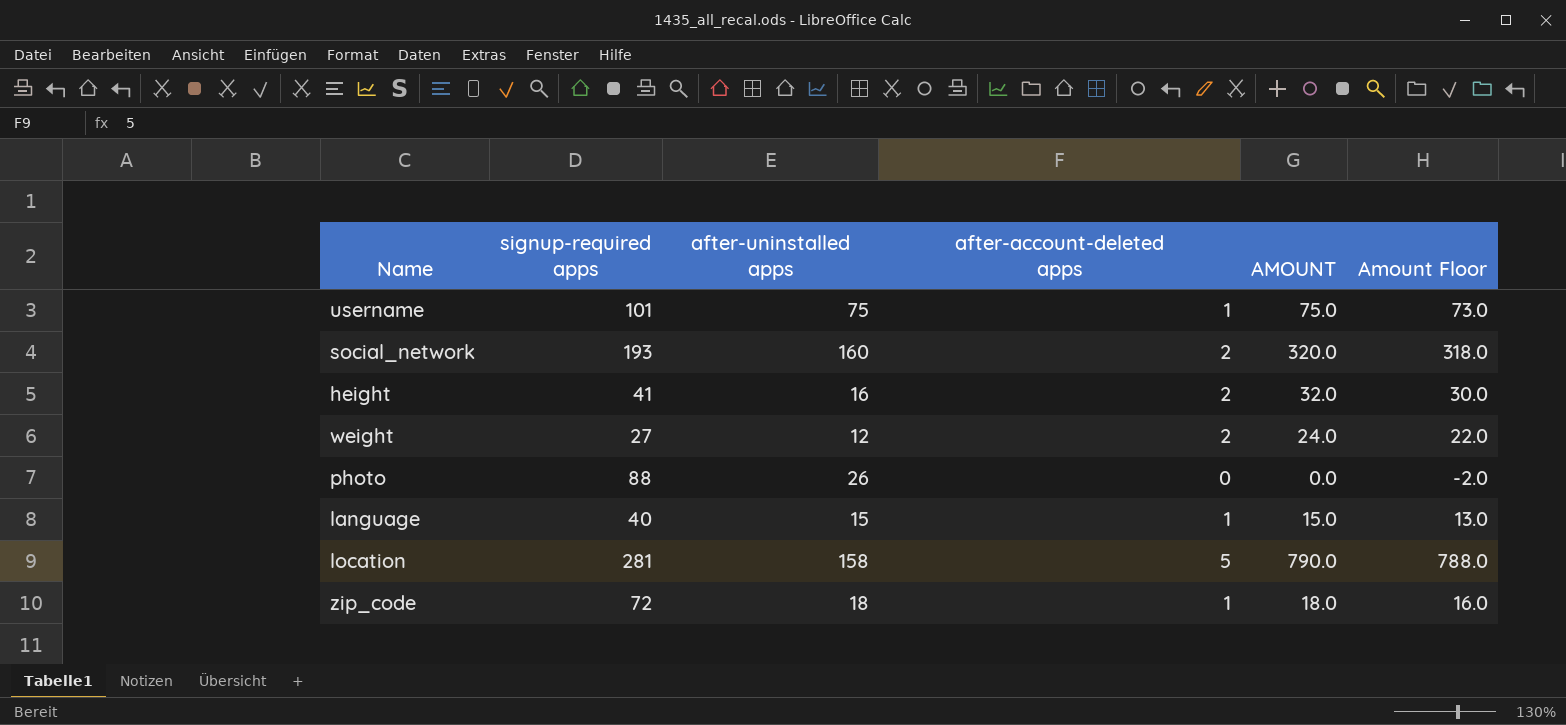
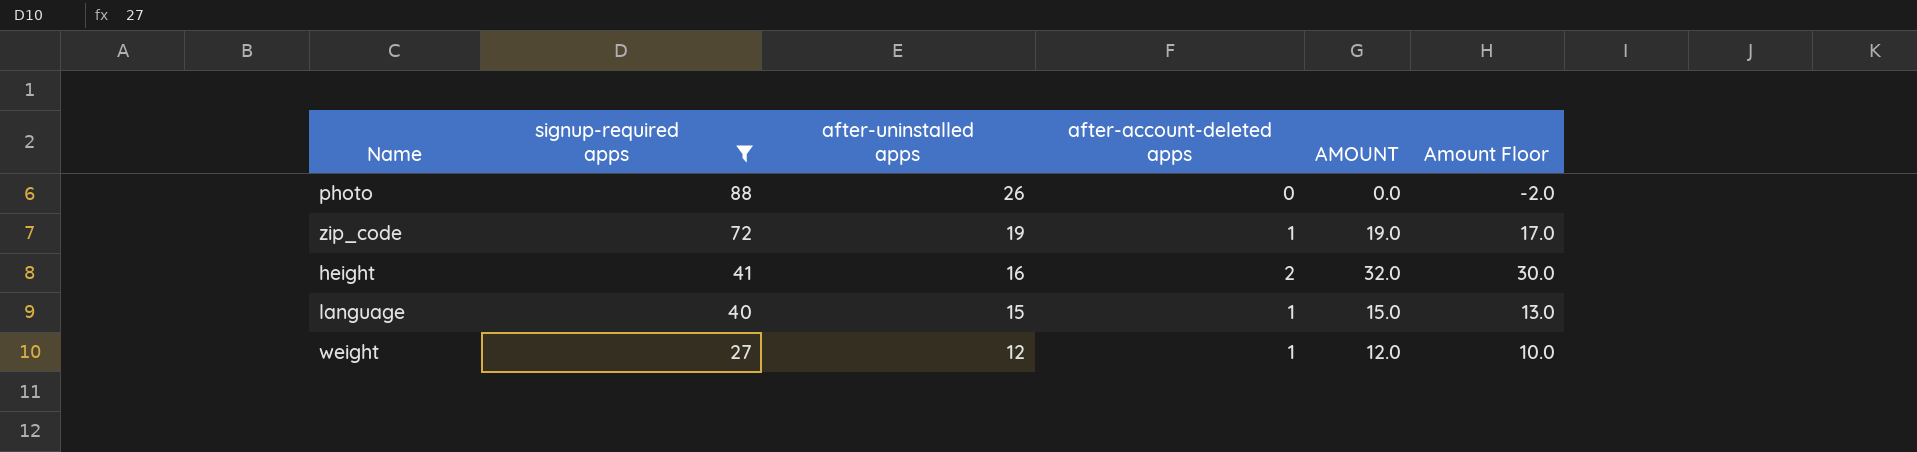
filter: none -> signup-required apps <= 88
row order: none -> signup-required apps descending
zip_code | after-uninstalled apps: 18 -> 19
zip_code | AMOUNT: 18.0 -> 19.0
zip_code | Amount Floor: 16.0 -> 17.0
weight | after-account-deleted apps: 2 -> 1
weight | AMOUNT: 24.0 -> 12.0
weight | Amount Floor: 22.0 -> 10.0

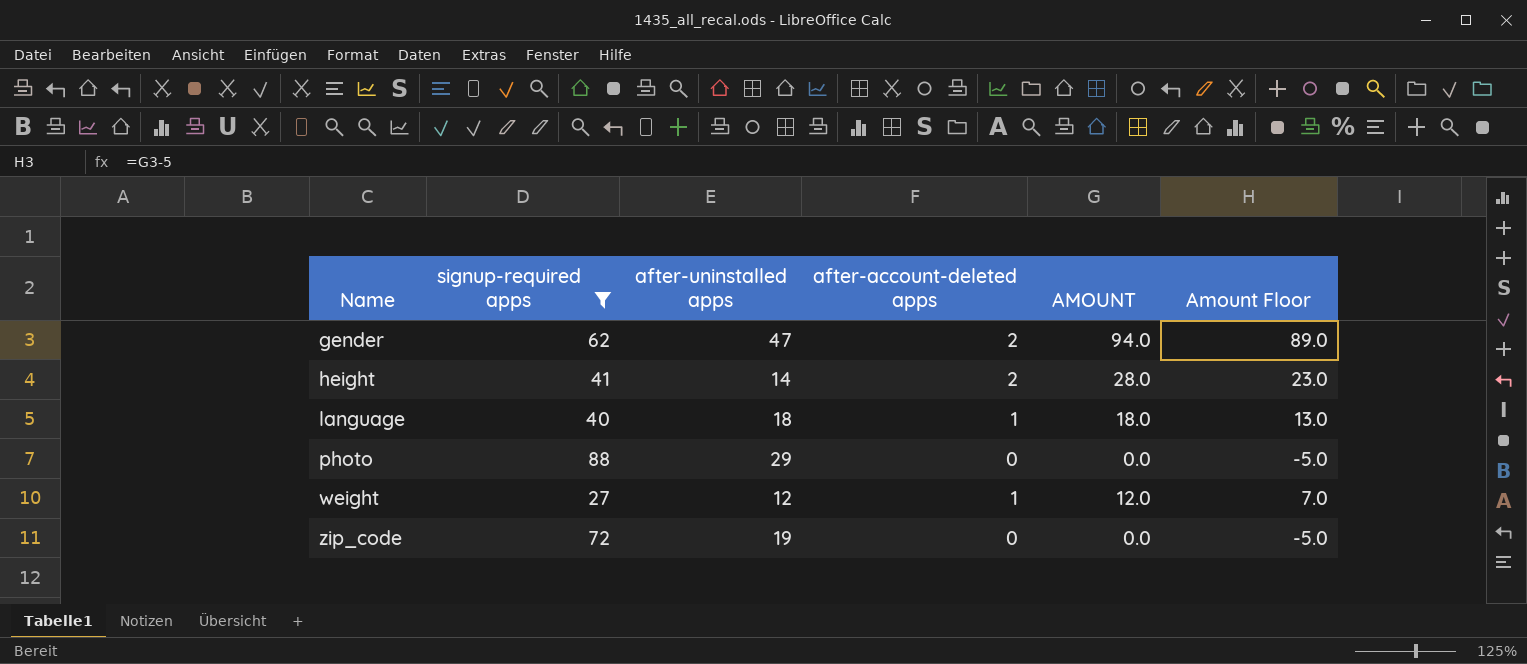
row order: signup-required apps descending -> Name ascending
column Amount Floor | formula: [AMOUNT] - 2 -> [AMOUNT] - 5
row gender: none -> 62 | 47 | 2 | 94.0 | 89.0
height | after-uninstalled apps: 16 -> 14
height | AMOUNT: 32.0 -> 28.0
language | after-uninstalled apps: 15 -> 18
language | AMOUNT: 15.0 -> 18.0
photo | after-uninstalled apps: 26 -> 29
zip_code | after-account-deleted apps: 1 -> 0
zip_code | AMOUNT: 19.0 -> 0.0

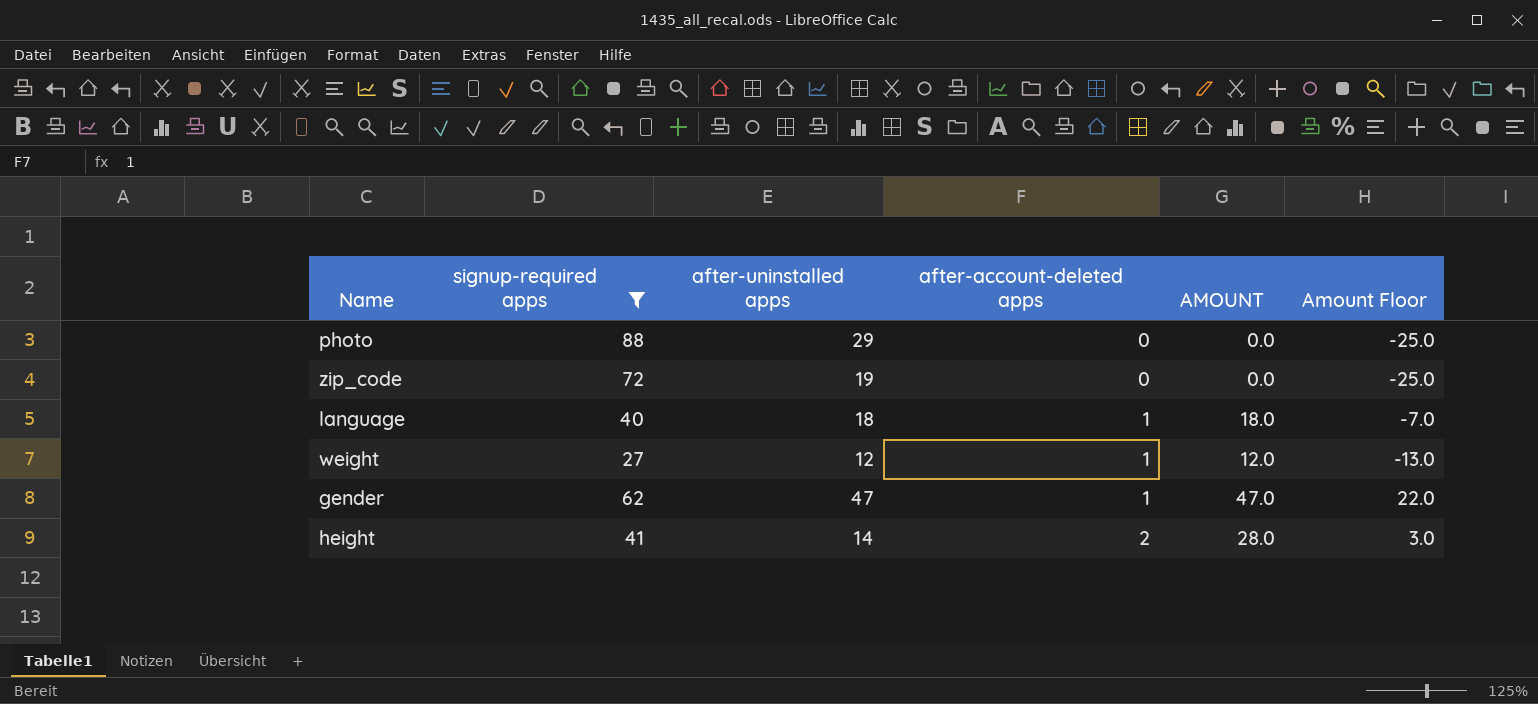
row order: Name ascending -> after-account-deleted apps ascending
column Amount Floor | formula: [AMOUNT] - 5 -> [AMOUNT] - 25
gender | after-account-deleted apps: 2 -> 1
gender | AMOUNT: 94.0 -> 47.0

